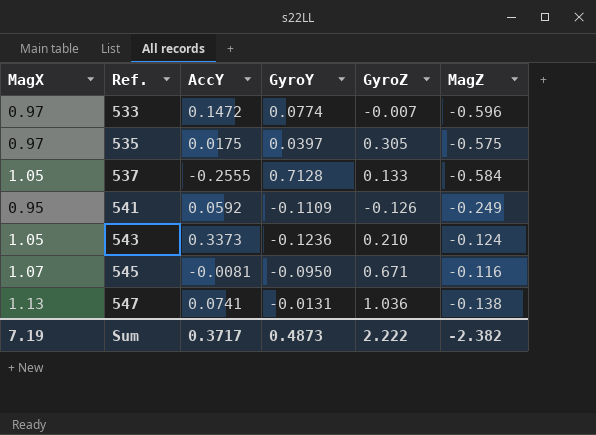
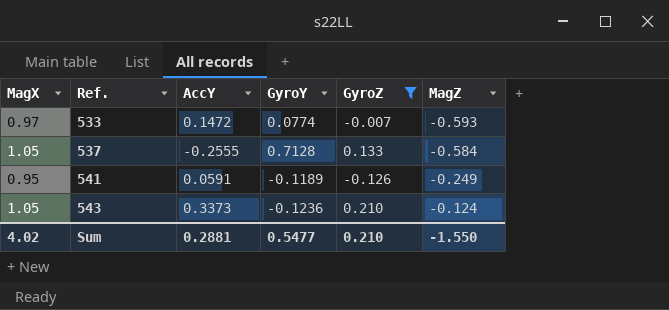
filter: none -> GyroZ <= 0.210
533 | MagZ: -0.596 -> -0.593
541 | AccY: 0.0592 -> 0.0591
541 | GyroY: -0.1109 -> -0.1189
Sum | MagX: 7.19 -> 4.02
Sum | AccY: 0.3717 -> 0.2881
Sum | GyroY: 0.4873 -> 0.5477
Sum | GyroZ: 2.222 -> 0.210
Sum | MagZ: -2.382 -> -1.550

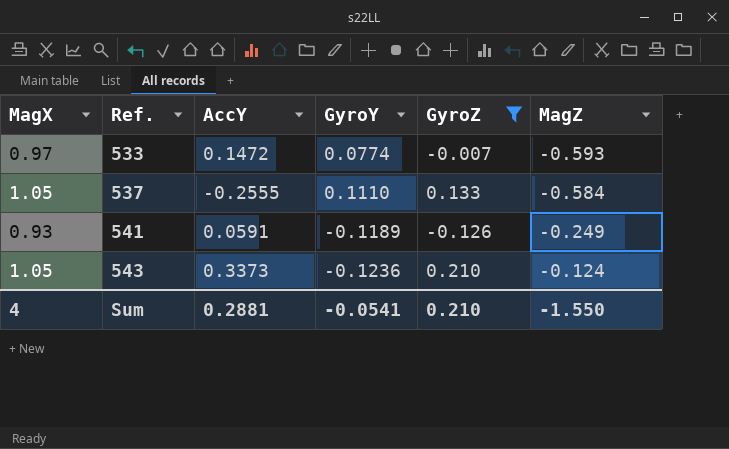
537 | GyroY: 0.7128 -> 0.1110
541 | MagX: 0.95 -> 0.93
Sum | MagX: 4.02 -> 4
Sum | GyroY: 0.5477 -> -0.0541

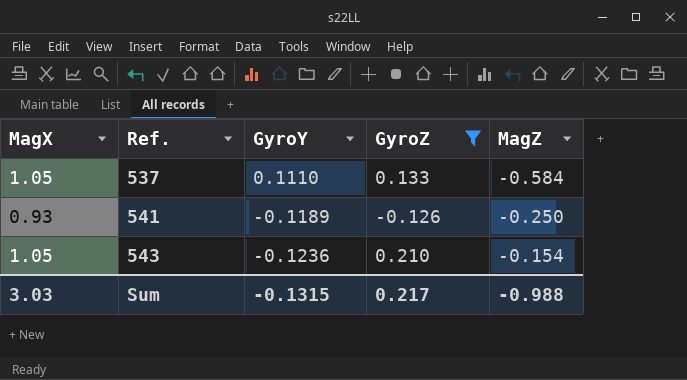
column AccY | position: 3 -> none
row 533: 0.97 | 0.1472 | 0.0774 | -0.007 | -0.593 -> none
541 | MagZ: -0.249 -> -0.250
543 | MagZ: -0.124 -> -0.154
Sum | MagX: 4 -> 3.03
Sum | GyroY: -0.0541 -> -0.1315
Sum | GyroZ: 0.210 -> 0.217
Sum | MagZ: -1.550 -> -0.988

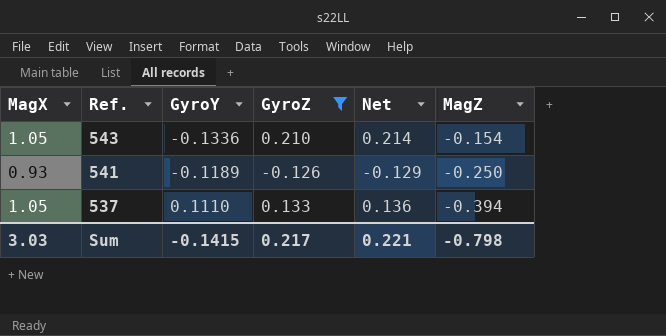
row order: Ref. ascending -> Ref. descending
column Net | formula: none -> [GyroZ] * 1.02
543 | GyroY: -0.1236 -> -0.1336
537 | MagZ: -0.584 -> -0.394
Sum | GyroY: -0.1315 -> -0.1415
Sum | MagZ: -0.988 -> -0.798

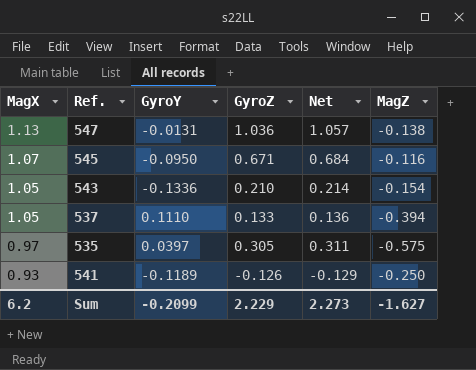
filter: GyroZ <= 0.210 -> none
row order: Ref. descending -> MagX descending
Sum | MagX: 3.03 -> 6.2
Sum | GyroY: -0.1415 -> -0.2099
Sum | GyroZ: 0.217 -> 2.229
Sum | Net: 0.221 -> 2.273
Sum | MagZ: -0.798 -> -1.627

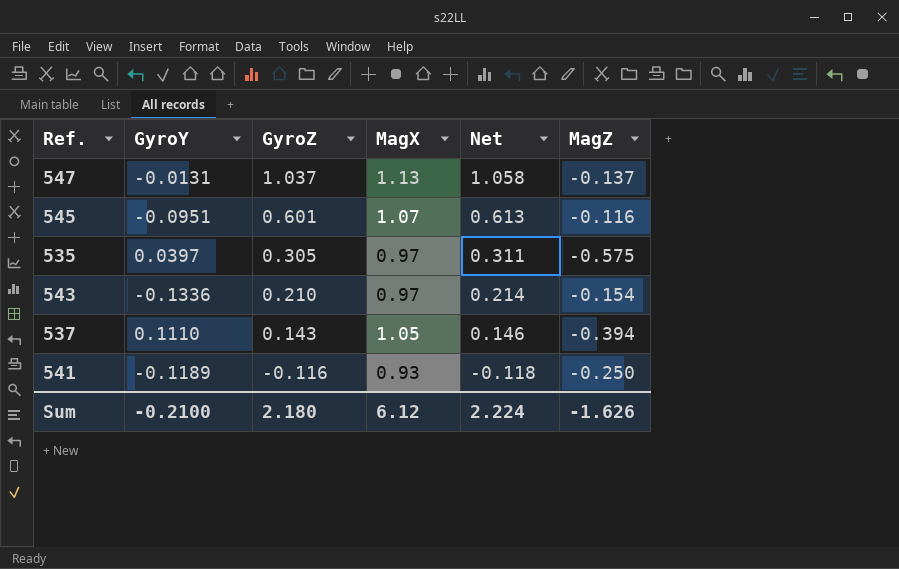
row order: MagX descending -> GyroZ descending
column MagX | position: 1 -> 4
547 | GyroZ: 1.036 -> 1.037
547 | Net: 1.057 -> 1.058
547 | MagZ: -0.138 -> -0.137
545 | GyroY: -0.0950 -> -0.0951
545 | GyroZ: 0.671 -> 0.601
545 | Net: 0.684 -> 0.613
543 | MagX: 1.05 -> 0.97
537 | GyroZ: 0.133 -> 0.143
537 | Net: 0.136 -> 0.146
541 | GyroZ: -0.126 -> -0.116
541 | Net: -0.129 -> -0.118
Sum | GyroY: -0.2099 -> -0.2100
Sum | GyroZ: 2.229 -> 2.180
Sum | MagX: 6.2 -> 6.12
Sum | Net: 2.273 -> 2.224
Sum | MagZ: -1.627 -> -1.626

